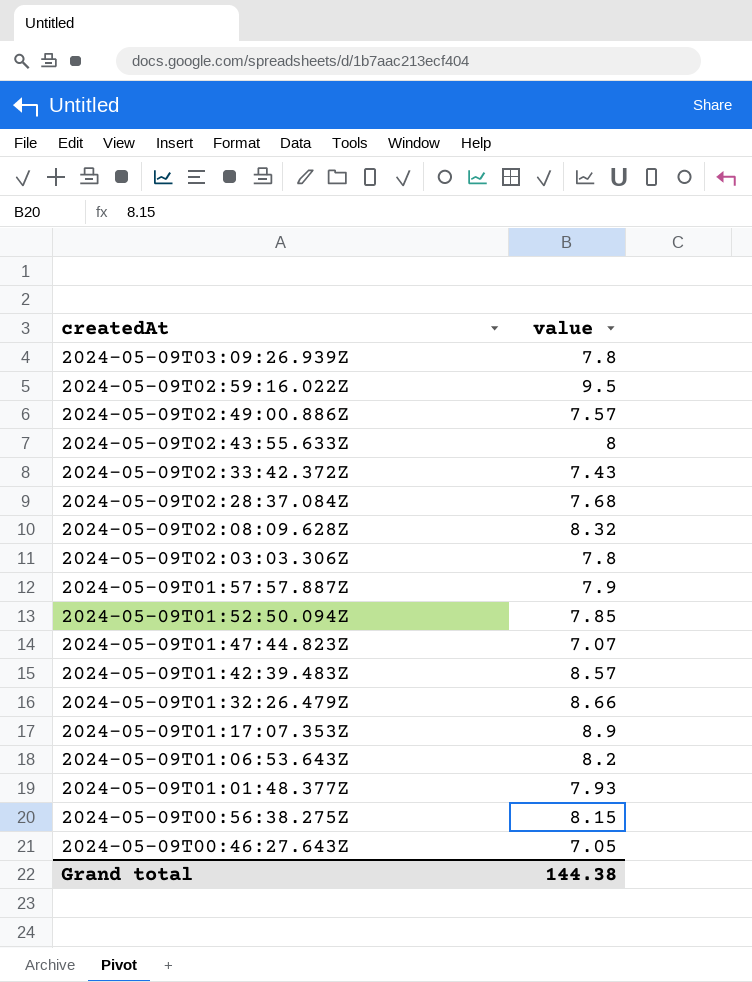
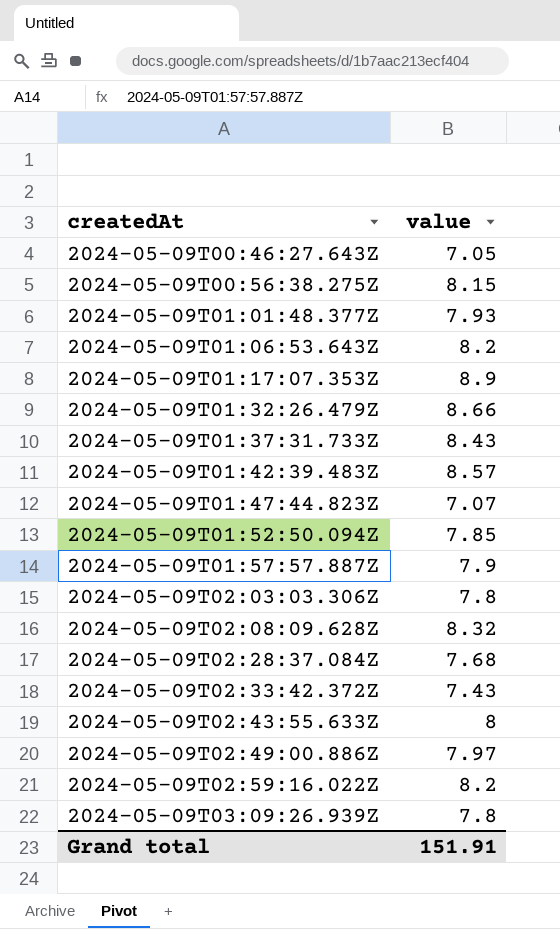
row order: createdAt descending -> createdAt ascending
row 2024-05-09T01:37:31.733Z: none -> 8.43
2024-05-09T02:49:00.886Z | value: 7.57 -> 7.97
2024-05-09T02:59:16.022Z | value: 9.5 -> 8.2
Grand total | value: 144.38 -> 151.91

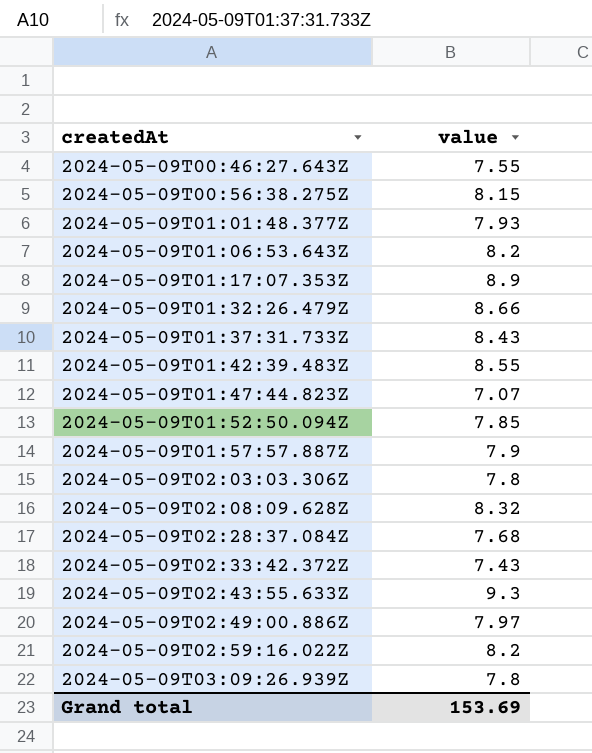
2024-05-09T00:46:27.643Z | value: 7.05 -> 7.55
2024-05-09T01:42:39.483Z | value: 8.57 -> 8.55
2024-05-09T02:43:55.633Z | value: 8 -> 9.3
Grand total | value: 151.91 -> 153.69

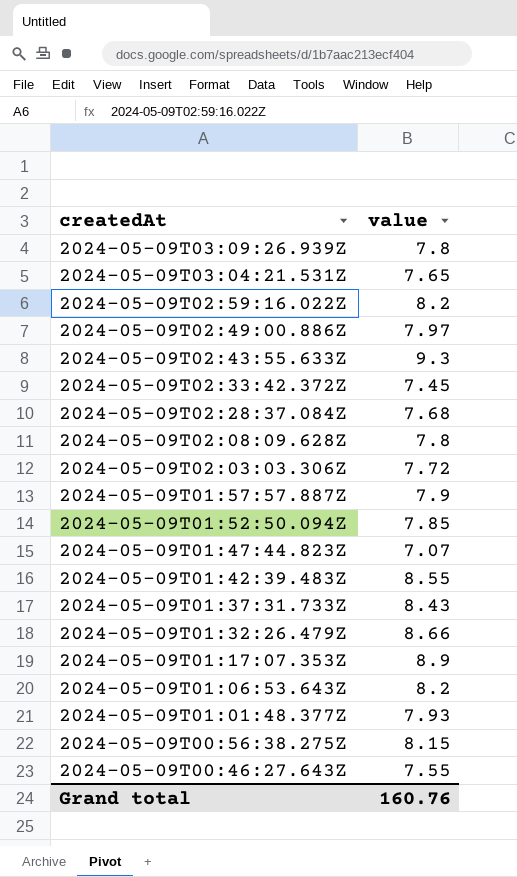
row order: createdAt ascending -> createdAt descending
row 2024-05-09T03:04:21.531Z: none -> 7.65
2024-05-09T02:33:42.372Z | value: 7.43 -> 7.45
2024-05-09T02:08:09.628Z | value: 8.32 -> 7.8
2024-05-09T02:03:03.306Z | value: 7.8 -> 7.72
Grand total | value: 153.69 -> 160.76

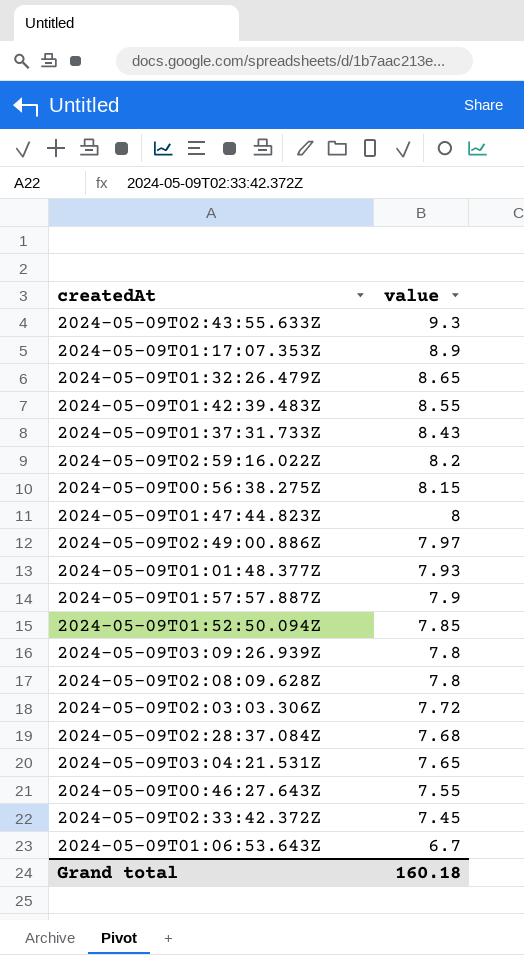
row order: createdAt descending -> value descending
2024-05-09T01:32:26.479Z | value: 8.66 -> 8.65
2024-05-09T01:47:44.823Z | value: 7.07 -> 8
2024-05-09T01:06:53.643Z | value: 8.2 -> 6.7
Grand total | value: 160.76 -> 160.18

